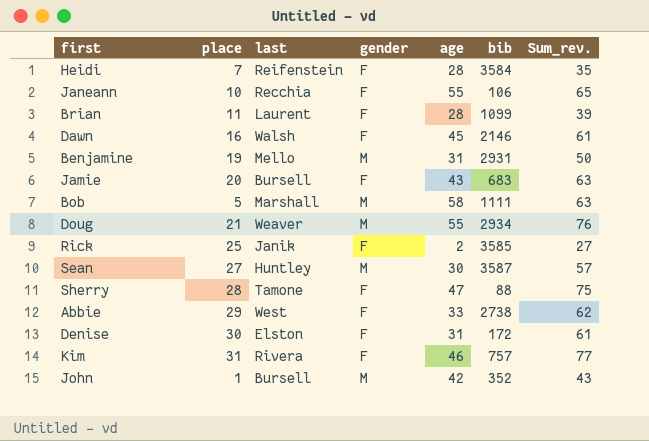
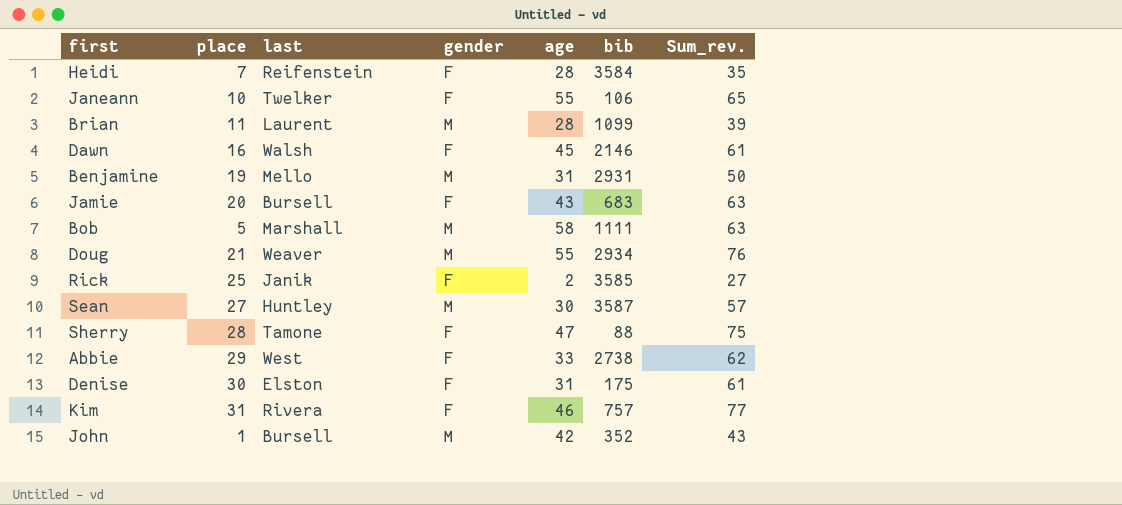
Janeann | last: Recchia -> Twelker
Brian | gender: F -> M
Denise | bib: 172 -> 175

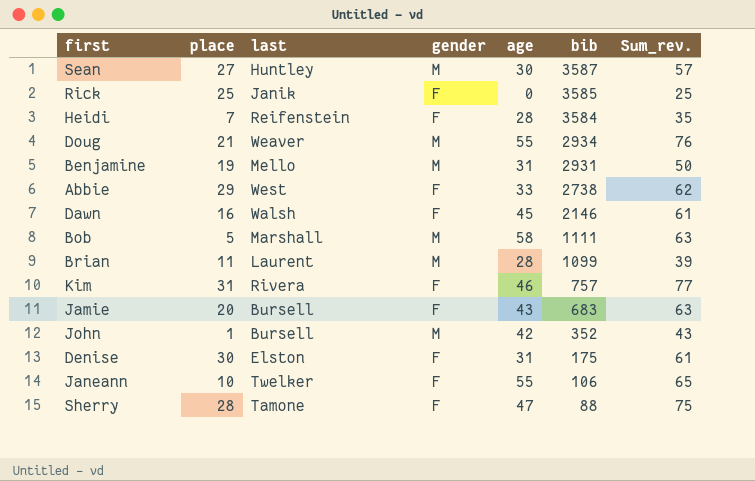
row order: none -> bib descending
Rick | age: 2 -> 0
Rick | Sum_rev.: 27 -> 25

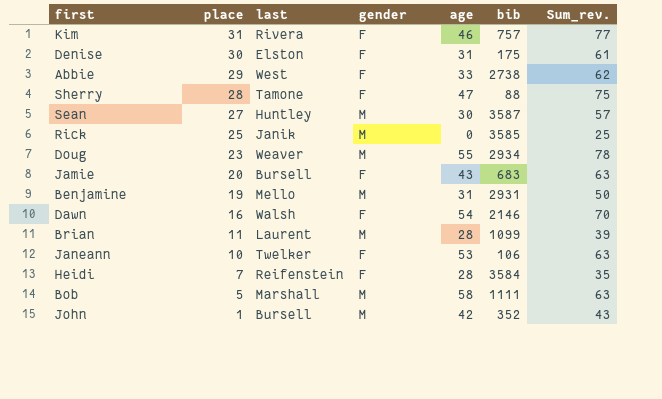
row order: bib descending -> place descending
Rick | gender: F -> M
Doug | place: 21 -> 23
Doug | Sum_rev.: 76 -> 78
Dawn | age: 45 -> 54
Dawn | Sum_rev.: 61 -> 70
Janeann | age: 55 -> 53
Janeann | Sum_rev.: 65 -> 63

